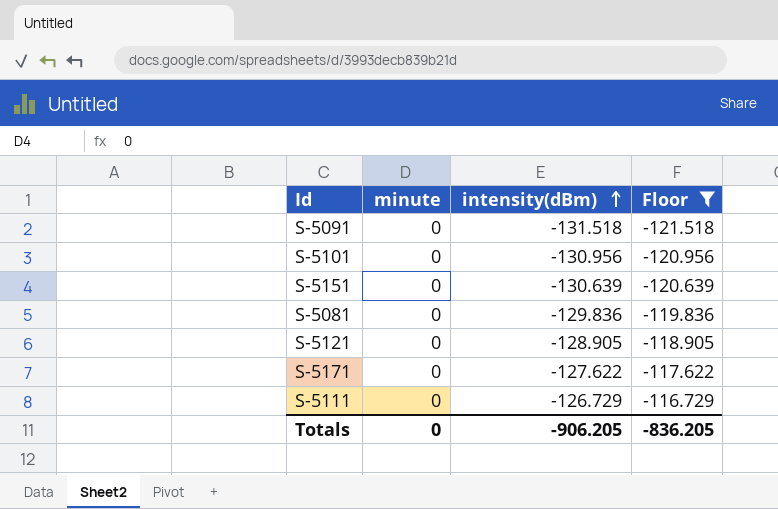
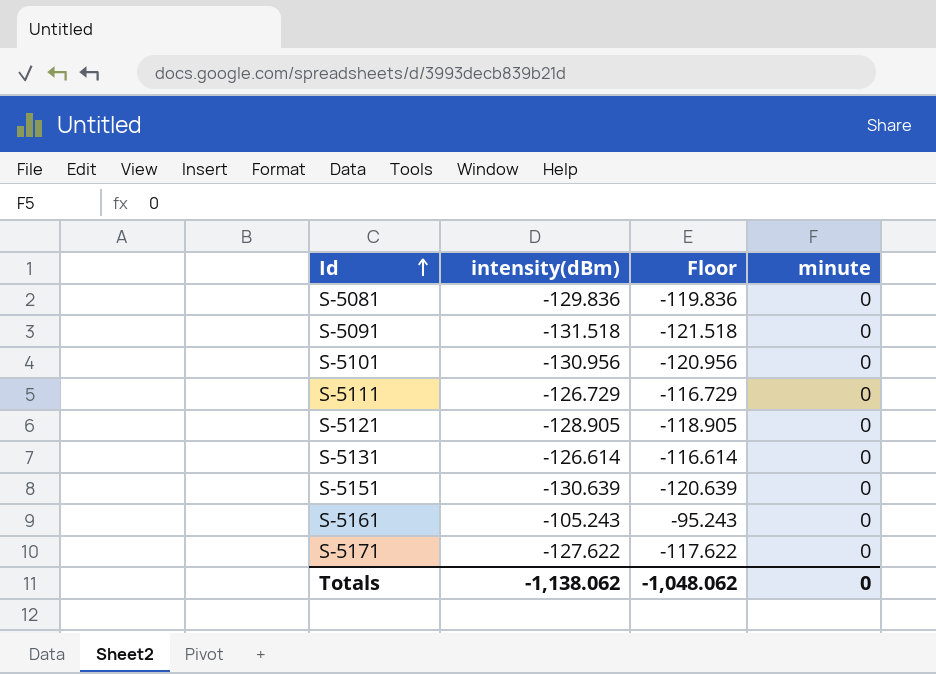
filter: Floor <= -116.729 -> none
row order: intensity(dBm) ascending -> Id ascending
column minute | position: 2 -> 4
Totals | intensity(dBm): -906.205 -> -1,138.062
Totals | Floor: -836.205 -> -1,048.062

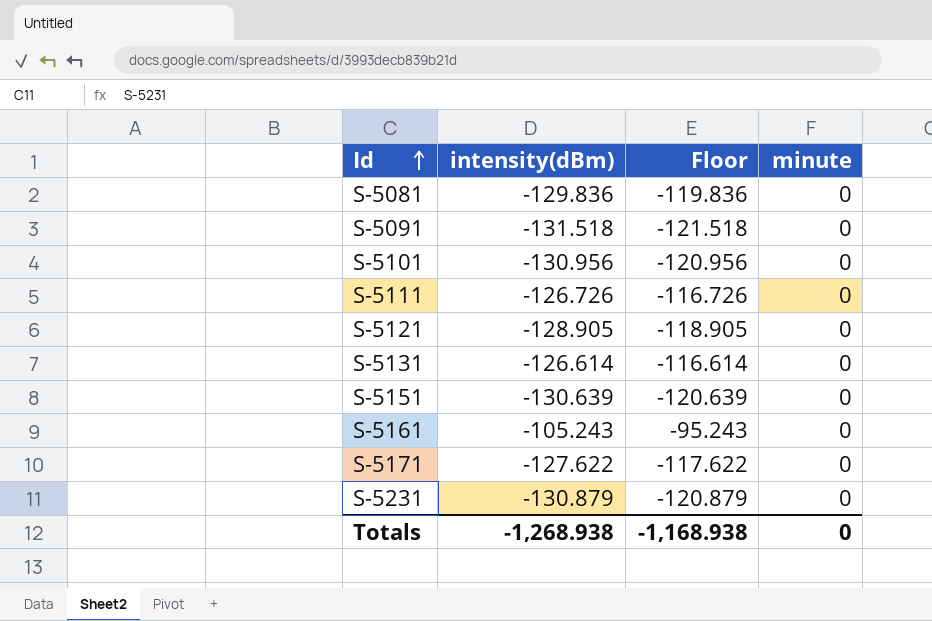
S-5111 | intensity(dBm): -126.729 -> -126.726
S-5111 | Floor: -116.729 -> -116.726
row S-5231: none -> -130.879 | -120.879 | 0
Totals | intensity(dBm): -1,138.062 -> -1,268.938
Totals | Floor: -1,048.062 -> -1,168.938

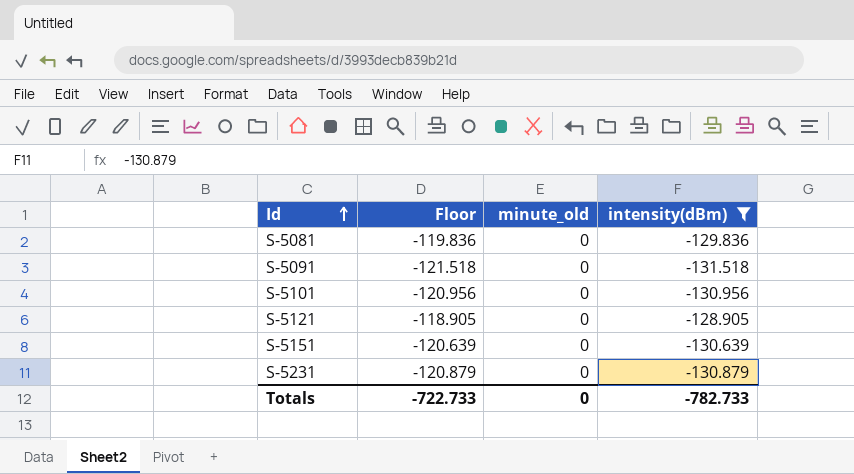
filter: none -> intensity(dBm) <= -128.905
column name: minute -> minute_old
column intensity(dBm) | position: 2 -> 4
Totals | Floor: -1,168.938 -> -722.733
Totals | intensity(dBm): -1,268.938 -> -782.733

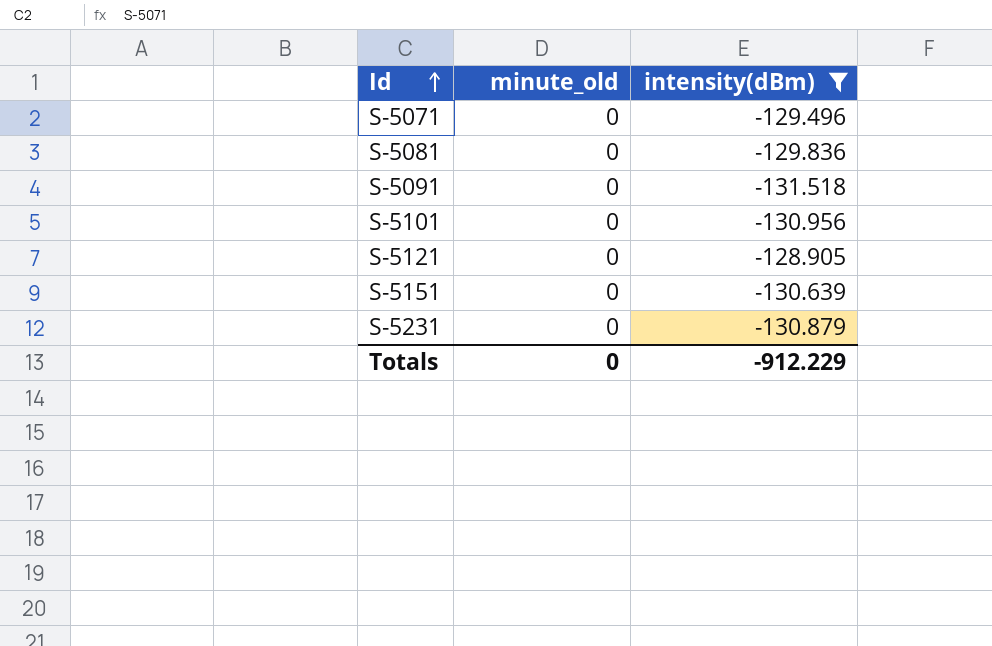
column Floor | formula: [intensity(dBm)] + 10 -> none
row S-5071: none -> 0 | -129.496
Totals | intensity(dBm): -782.733 -> -912.229

